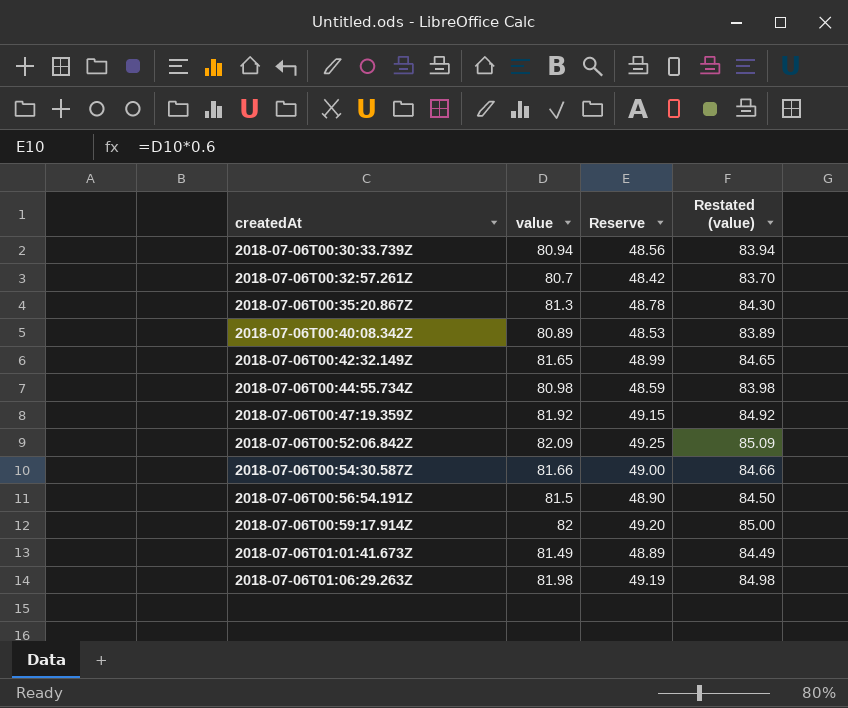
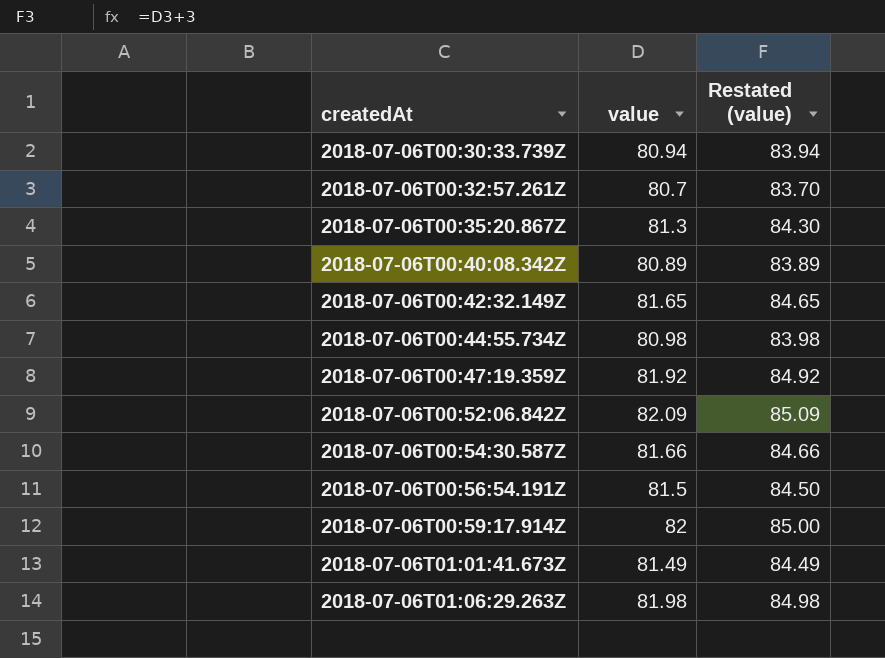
column Reserve | formula: [value] * 0.6 -> none

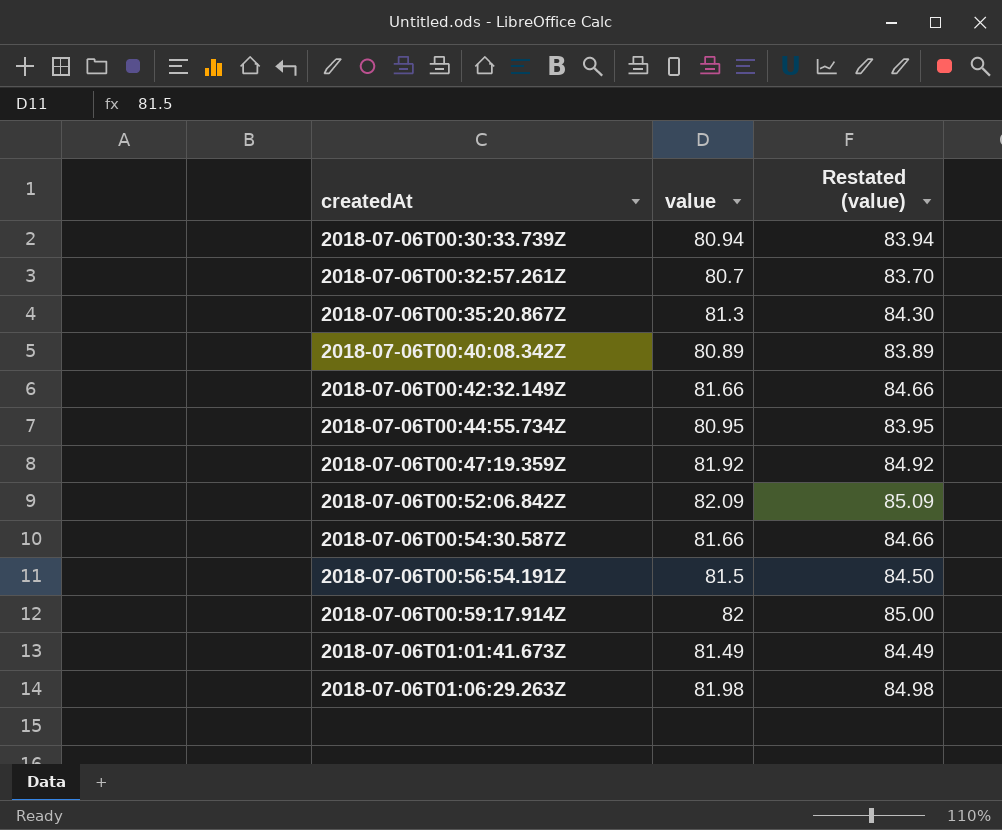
2018-07-06T00:42:32.149Z | value: 81.65 -> 81.66
2018-07-06T00:42:32.149Z | Restated (value): 84.65 -> 84.66
2018-07-06T00:44:55.734Z | value: 80.98 -> 80.95
2018-07-06T00:44:55.734Z | Restated (value): 83.98 -> 83.95

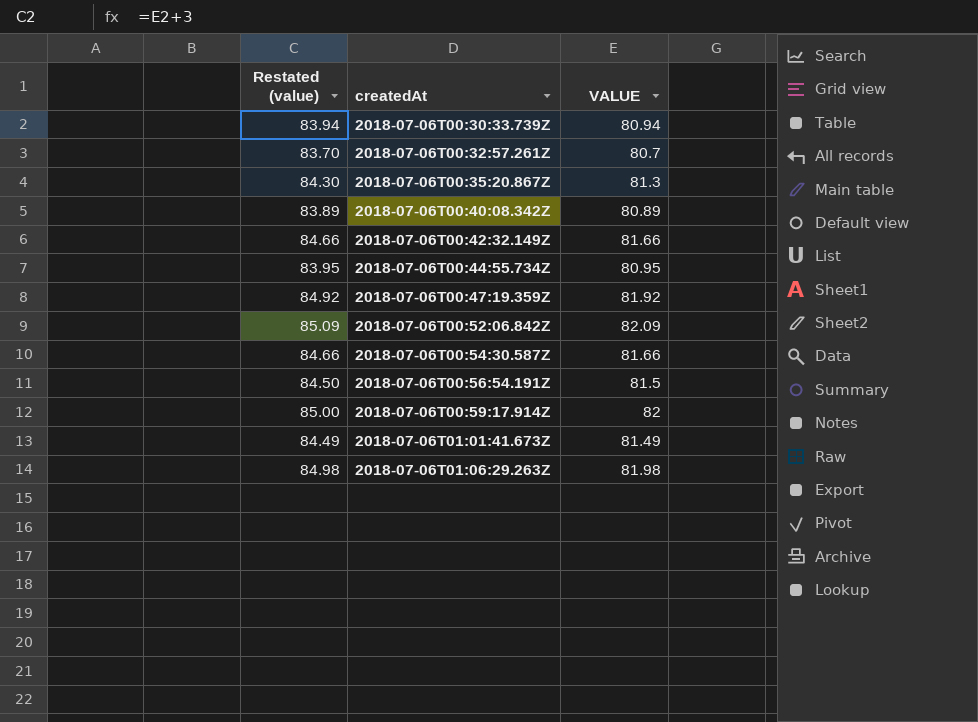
column Restated (value) | position: 3 -> 1
column name: value -> VALUE

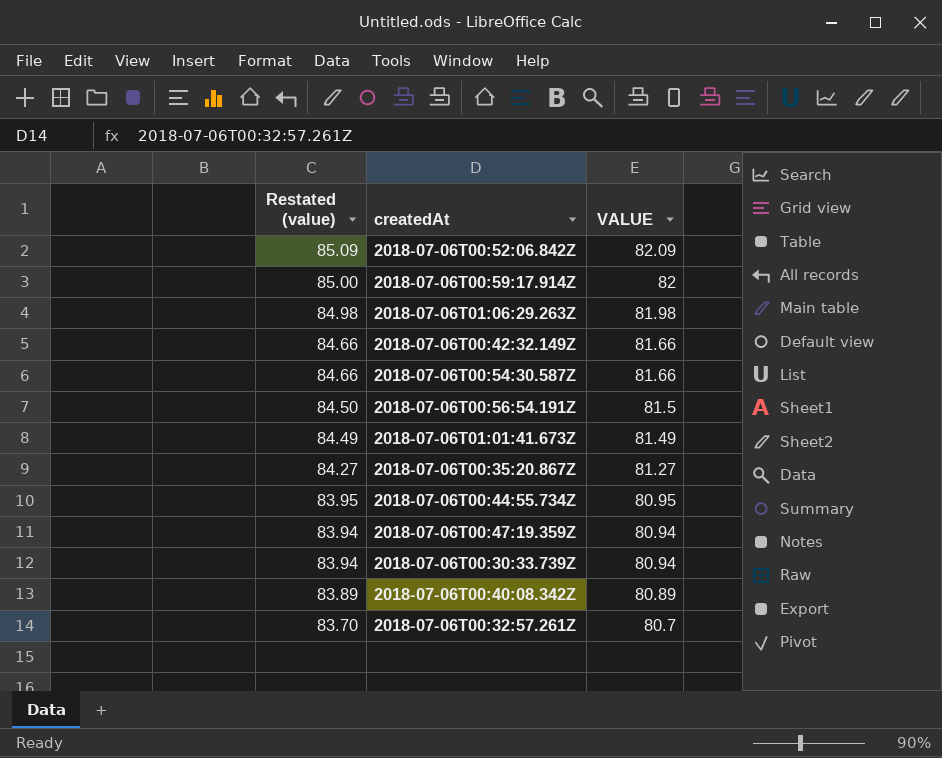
row order: createdAt ascending -> Restated (value) descending
2018-07-06T00:35:20.867Z | Restated (value): 84.30 -> 84.27
2018-07-06T00:35:20.867Z | VALUE: 81.3 -> 81.27
2018-07-06T00:47:19.359Z | Restated (value): 84.92 -> 83.94
2018-07-06T00:47:19.359Z | VALUE: 81.92 -> 80.94

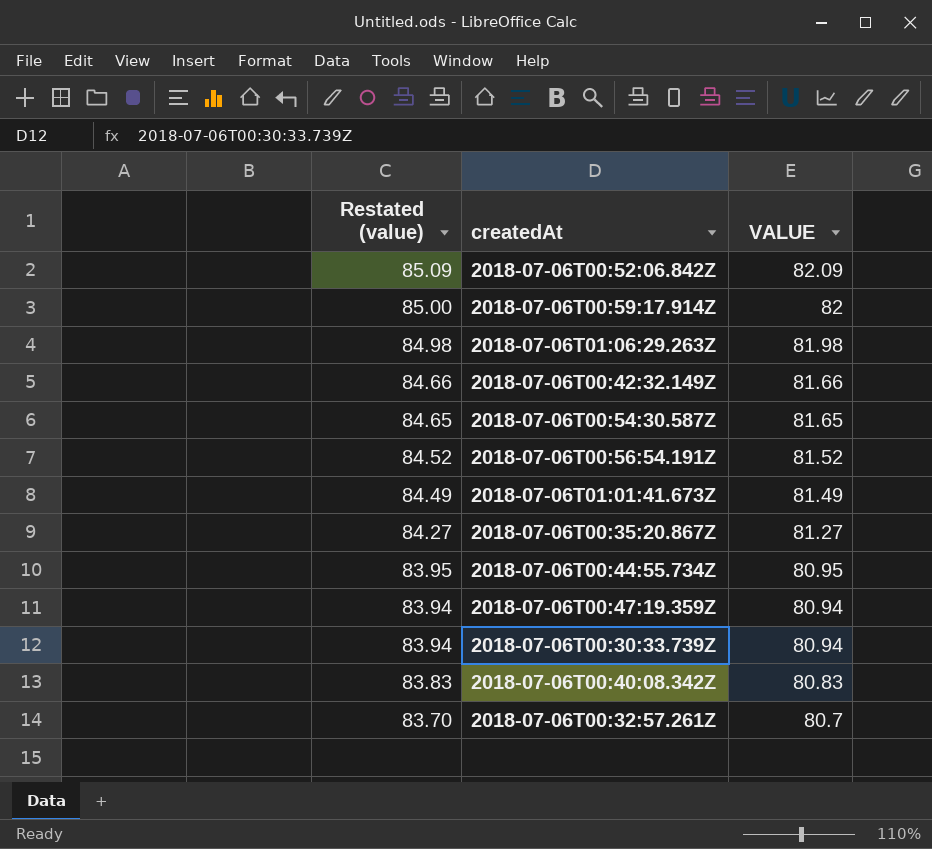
2018-07-06T00:54:30.587Z | Restated (value): 84.66 -> 84.65
2018-07-06T00:54:30.587Z | VALUE: 81.66 -> 81.65
2018-07-06T00:56:54.191Z | Restated (value): 84.50 -> 84.52
2018-07-06T00:56:54.191Z | VALUE: 81.5 -> 81.52
2018-07-06T00:40:08.342Z | Restated (value): 83.89 -> 83.83
2018-07-06T00:40:08.342Z | VALUE: 80.89 -> 80.83

